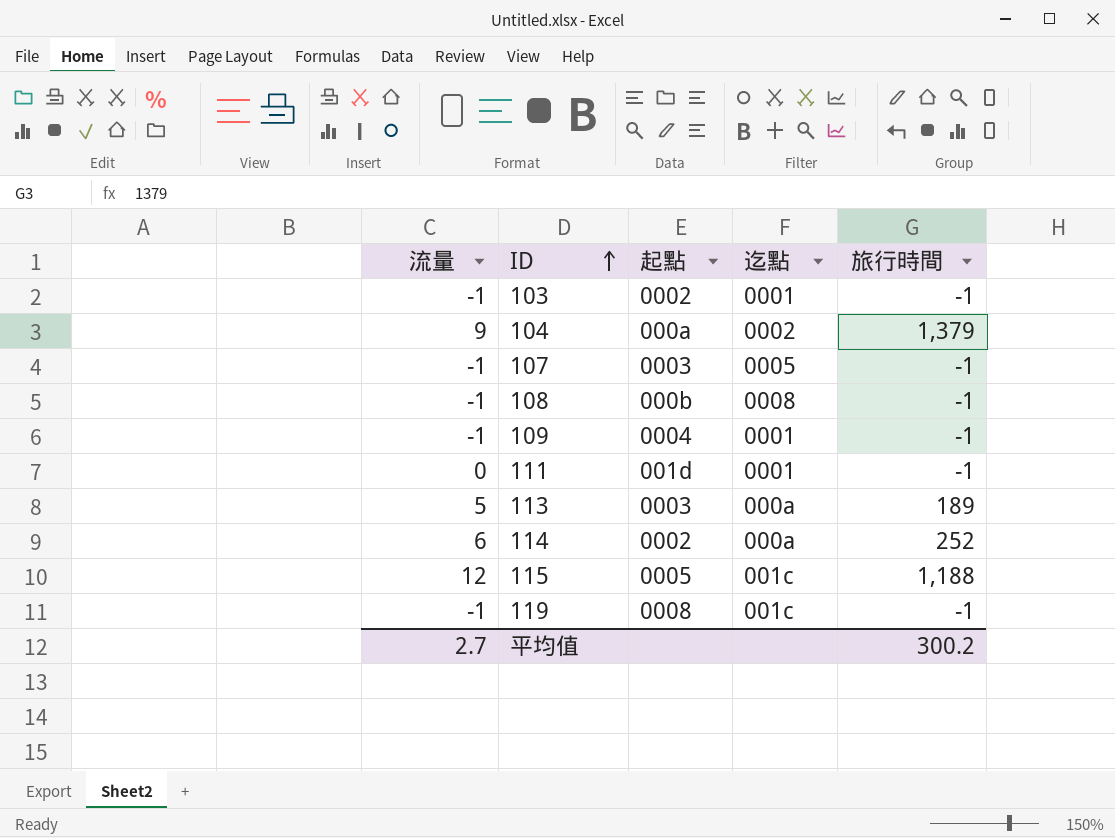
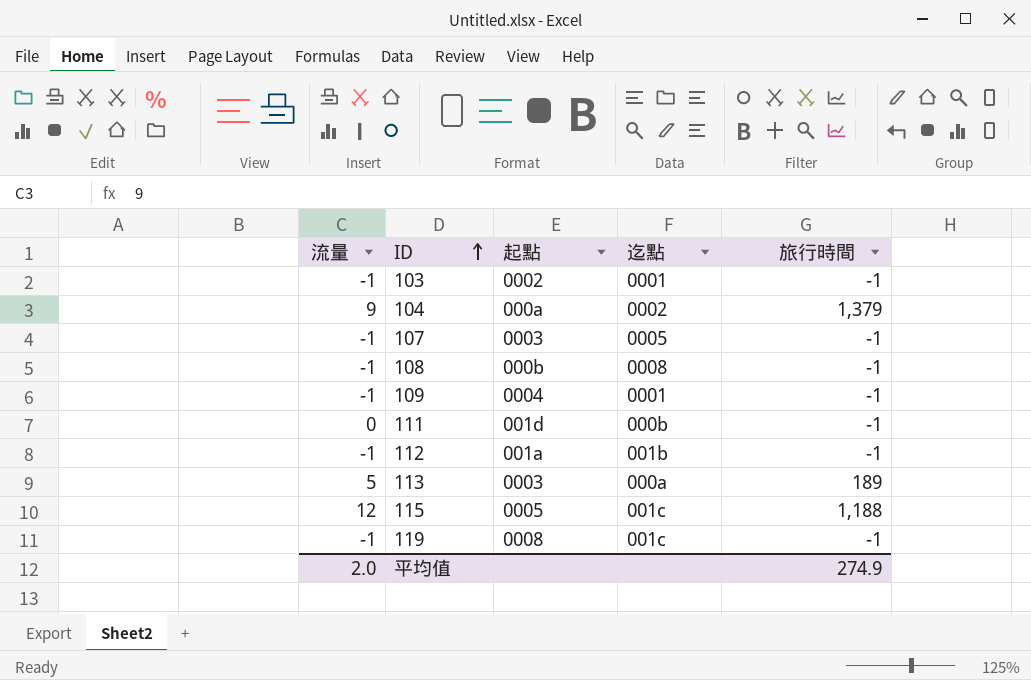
row 114: 6 | 0002 | 000a | 252 -> none
111 | 迄點: 0001 -> 000b
row 112: none -> -1 | 001a | 001b | -1
平均值 | 流量: 2.7 -> 2.0
平均值 | 旅行時間: 300.2 -> 274.9

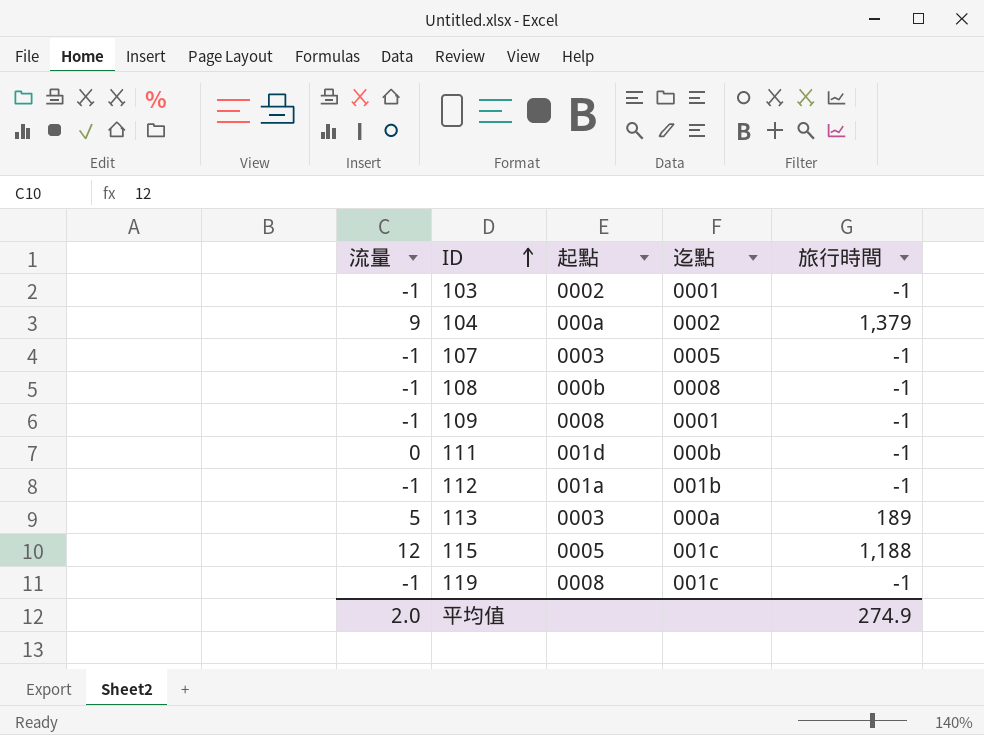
109 | 起點: 0004 -> 0008

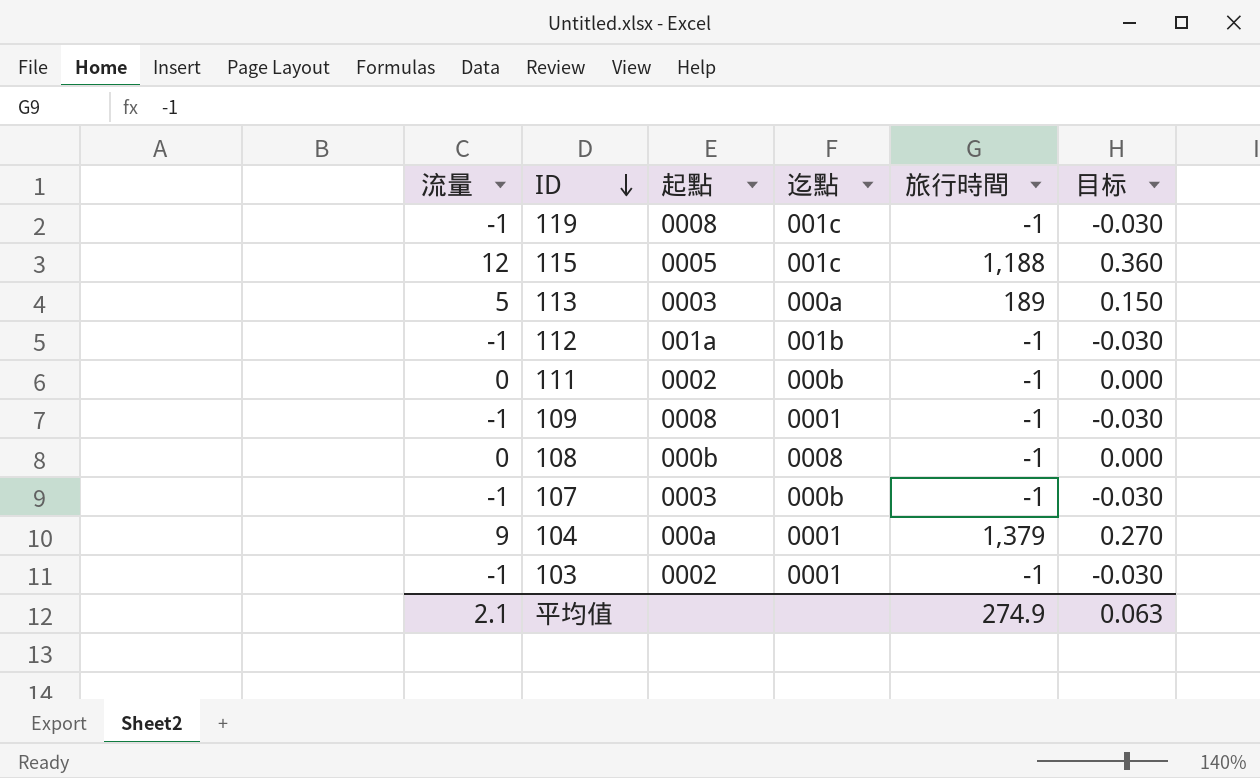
row order: ID ascending -> ID descending
column 目标 | formula: none -> [流量] * 0.03
111 | 起點: 001d -> 0002
108 | 流量: -1 -> 0
107 | 迄點: 0005 -> 000b
104 | 迄點: 0002 -> 0001
平均值 | 流量: 2.0 -> 2.1

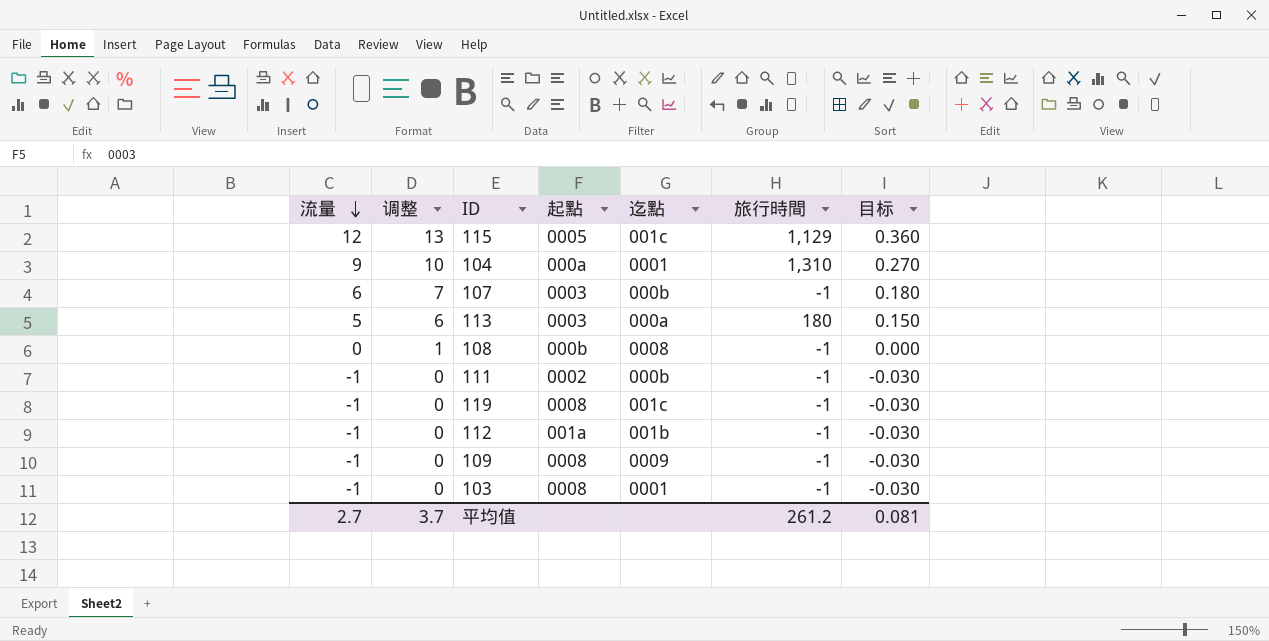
row order: ID descending -> 流量 descending
column 调整 | formula: none -> [流量] + 1
115 | 旅行時間: 1,188 -> 1,129
104 | 旅行時間: 1,379 -> 1,310
107 | 流量: -1 -> 6
107 | 目标: -0.030 -> 0.180
113 | 旅行時間: 189 -> 180
111 | 流量: 0 -> -1
111 | 目标: 0.000 -> -0.030
109 | 迄點: 0001 -> 0009
103 | 起點: 0002 -> 0008
平均值 | 流量: 2.1 -> 2.7
平均值 | 旅行時間: 274.9 -> 261.2
平均值 | 目标: 0.063 -> 0.081

